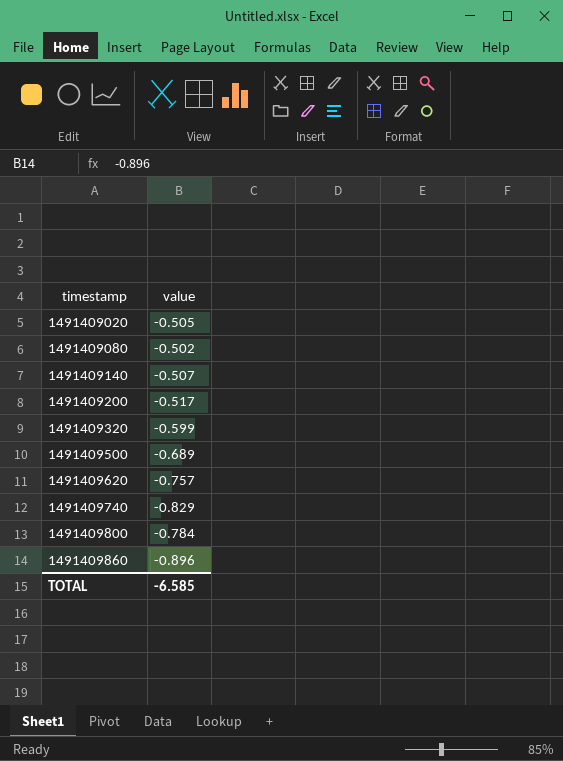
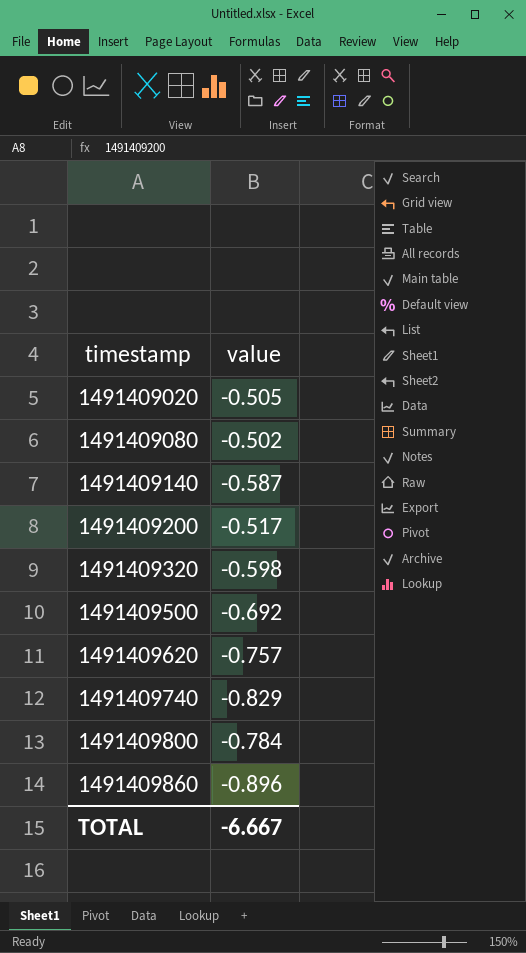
1491409140 | value: -0.507 -> -0.587
1491409320 | value: -0.599 -> -0.598
1491409500 | value: -0.689 -> -0.692
TOTAL | value: -6.585 -> -6.667

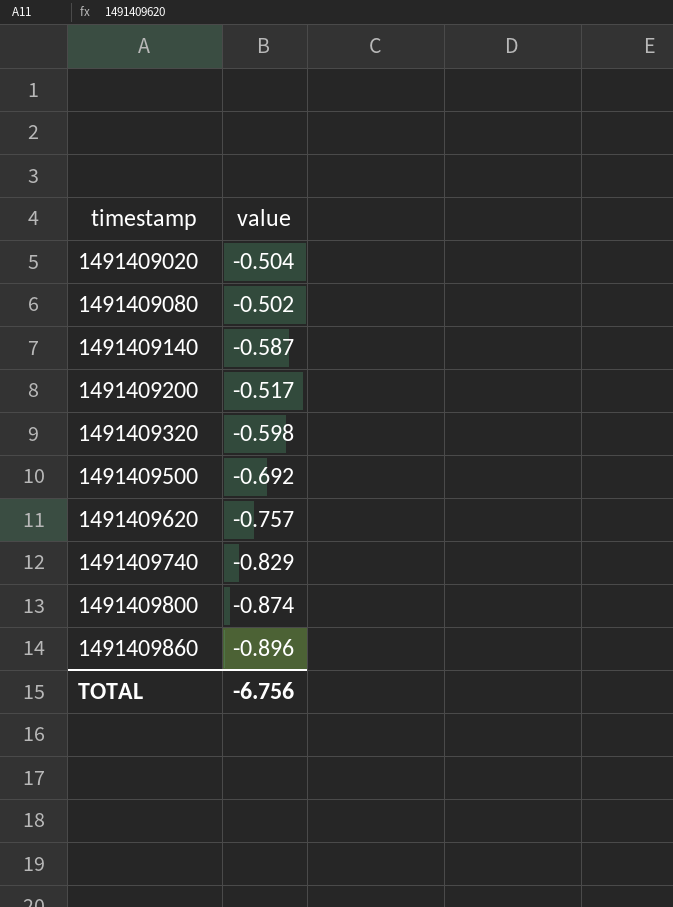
1491409020 | value: -0.505 -> -0.504
1491409800 | value: -0.784 -> -0.874
TOTAL | value: -6.667 -> -6.756

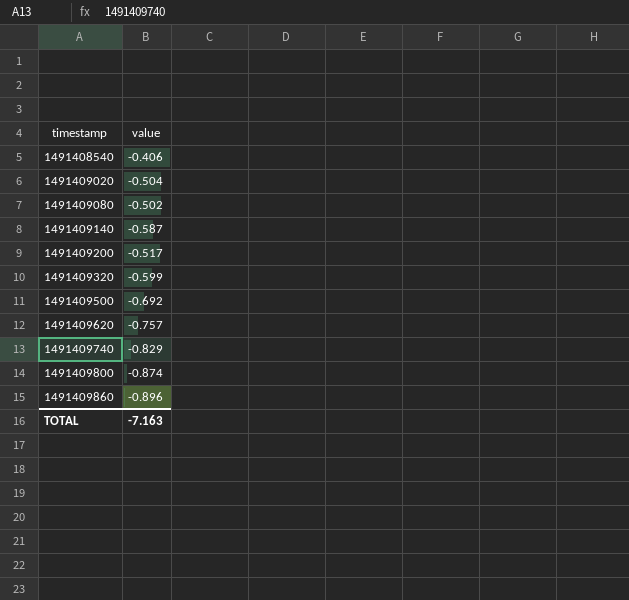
row 1491408540: none -> -0.406
1491409320 | value: -0.598 -> -0.599
TOTAL | value: -6.756 -> -7.163

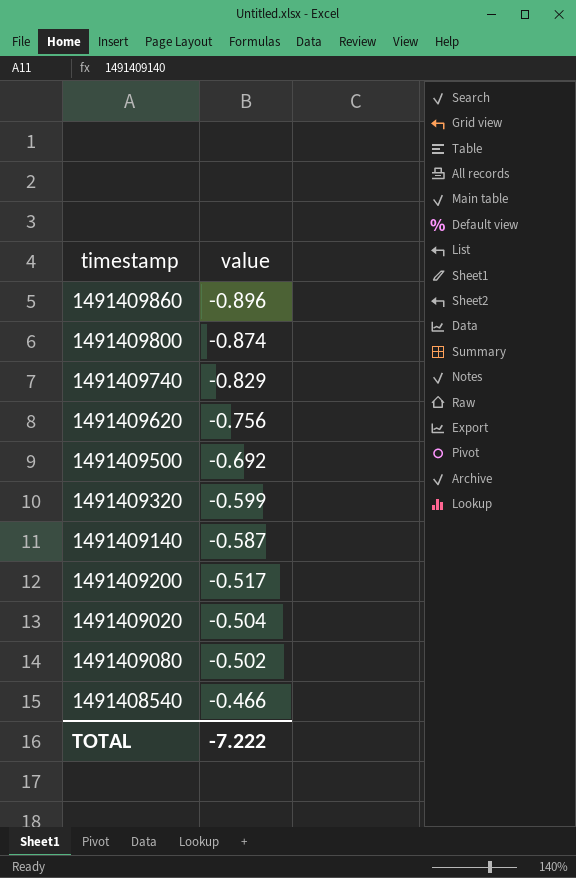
row order: timestamp ascending -> value ascending
1491409620 | value: -0.757 -> -0.756
1491408540 | value: -0.406 -> -0.466
TOTAL | value: -7.163 -> -7.222

